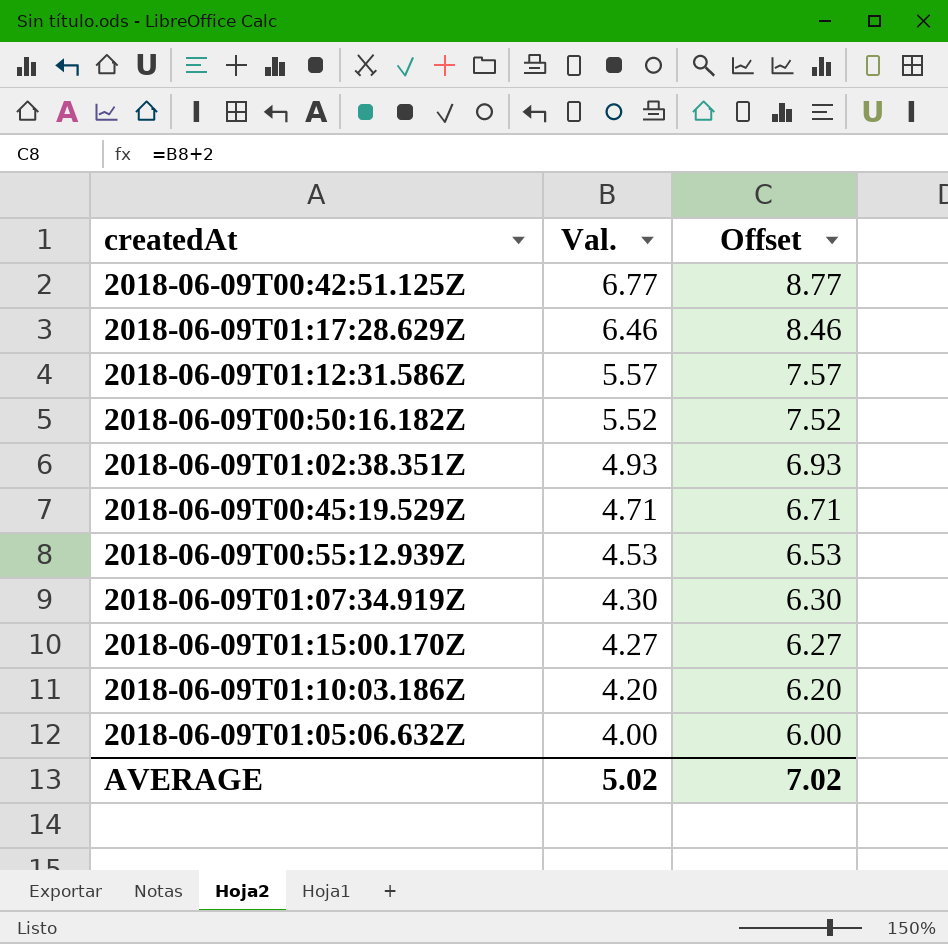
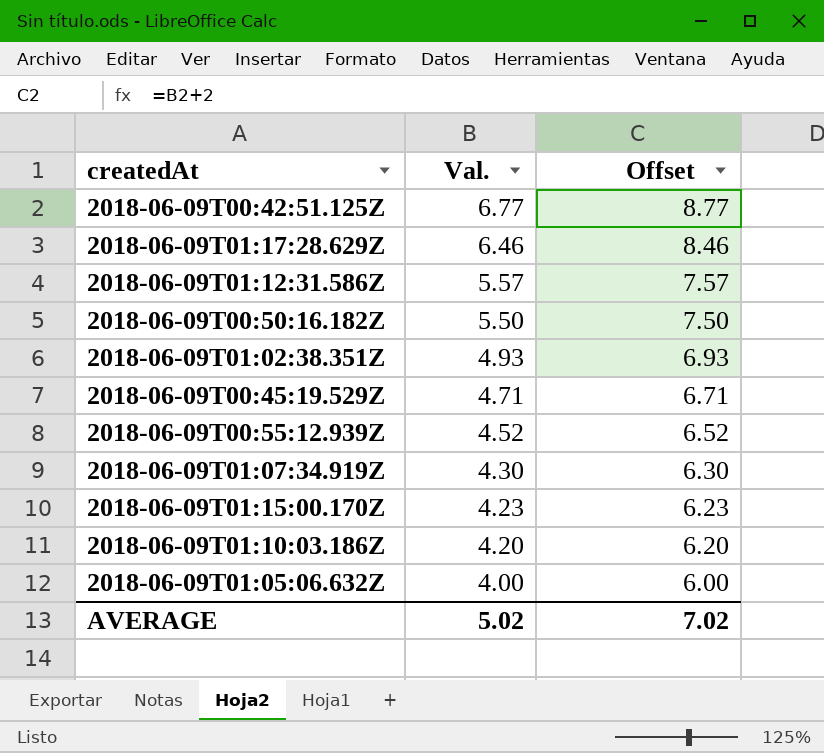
2018-06-09T00:50:16.182Z | Val.: 5.52 -> 5.50
2018-06-09T00:50:16.182Z | Offset: 7.52 -> 7.50
2018-06-09T00:55:12.939Z | Val.: 4.53 -> 4.52
2018-06-09T00:55:12.939Z | Offset: 6.53 -> 6.52
2018-06-09T01:15:00.170Z | Val.: 4.27 -> 4.23
2018-06-09T01:15:00.170Z | Offset: 6.27 -> 6.23

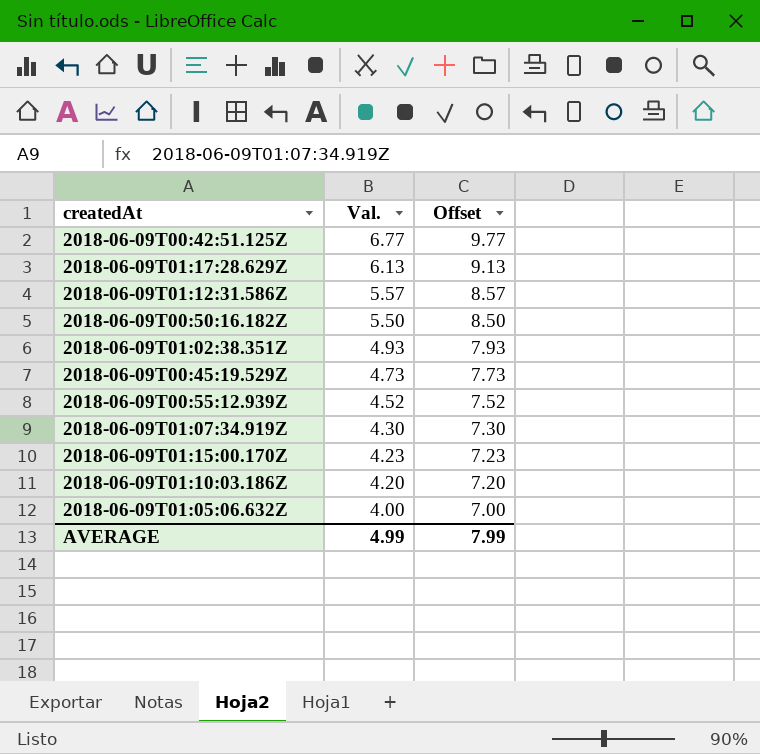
column Offset | formula: [Val.] + 2 -> [Val.] + 3
2018-06-09T01:17:28.629Z | Val.: 6.46 -> 6.13
2018-06-09T00:45:19.529Z | Val.: 4.71 -> 4.73
AVERAGE | Val.: 5.02 -> 4.99
AVERAGE | Offset: 7.02 -> 7.99

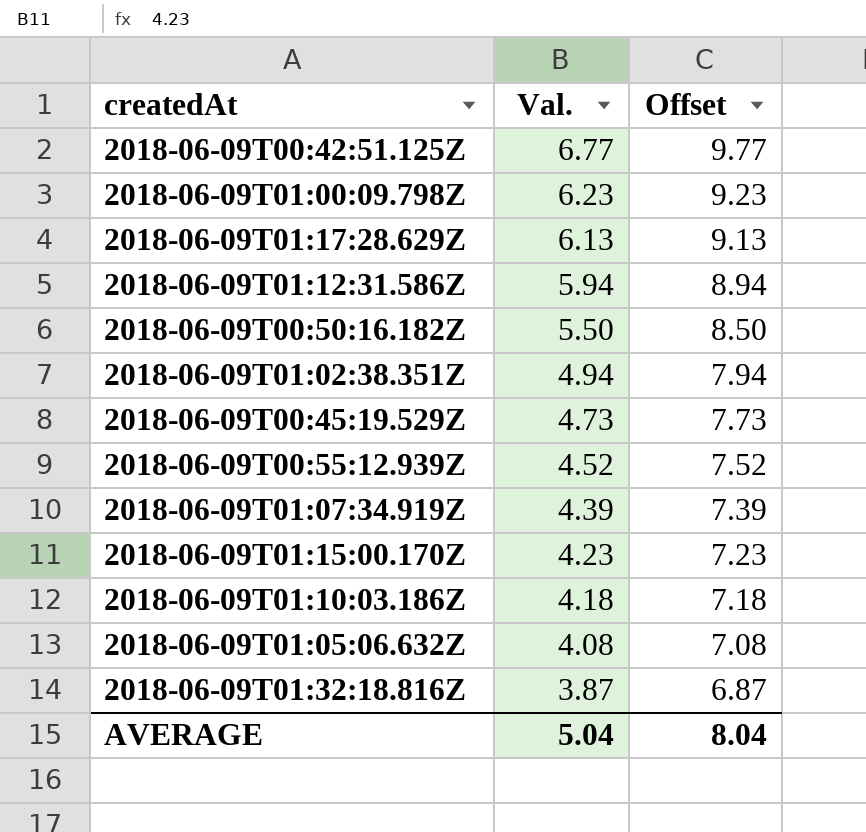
row 2018-06-09T01:00:09.798Z: none -> 6.23 | 9.23
2018-06-09T01:12:31.586Z | Val.: 5.57 -> 5.94
2018-06-09T01:12:31.586Z | Offset: 8.57 -> 8.94
2018-06-09T01:02:38.351Z | Val.: 4.93 -> 4.94
2018-06-09T01:02:38.351Z | Offset: 7.93 -> 7.94
2018-06-09T01:07:34.919Z | Val.: 4.30 -> 4.39
2018-06-09T01:07:34.919Z | Offset: 7.30 -> 7.39
2018-06-09T01:10:03.186Z | Val.: 4.20 -> 4.18
2018-06-09T01:10:03.186Z | Offset: 7.20 -> 7.18
2018-06-09T01:05:06.632Z | Val.: 4.00 -> 4.08
2018-06-09T01:05:06.632Z | Offset: 7.00 -> 7.08
row 2018-06-09T01:32:18.816Z: none -> 3.87 | 6.87
AVERAGE | Val.: 4.99 -> 5.04
AVERAGE | Offset: 7.99 -> 8.04

